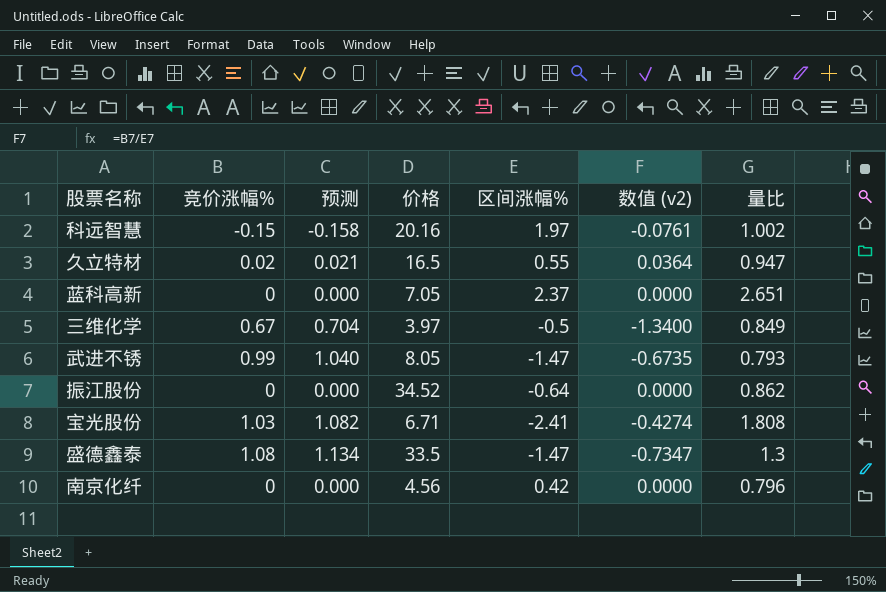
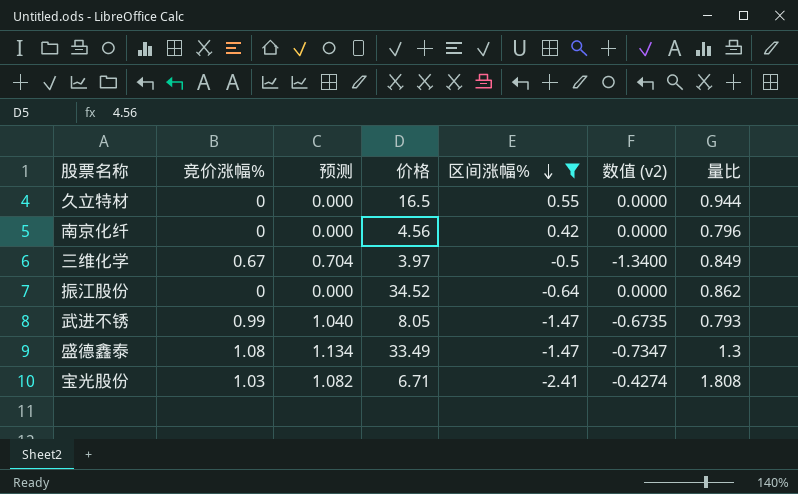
filter: none -> 区间涨幅% <= 0.55
row order: none -> 区间涨幅% descending
久立特材 | 竞价涨幅%: 0.02 -> 0
久立特材 | 预测: 0.021 -> 0.000
久立特材 | 数值 (v2): 0.0364 -> 0.0000
久立特材 | 量比: 0.947 -> 0.944
盛德鑫泰 | 价格: 33.5 -> 33.49

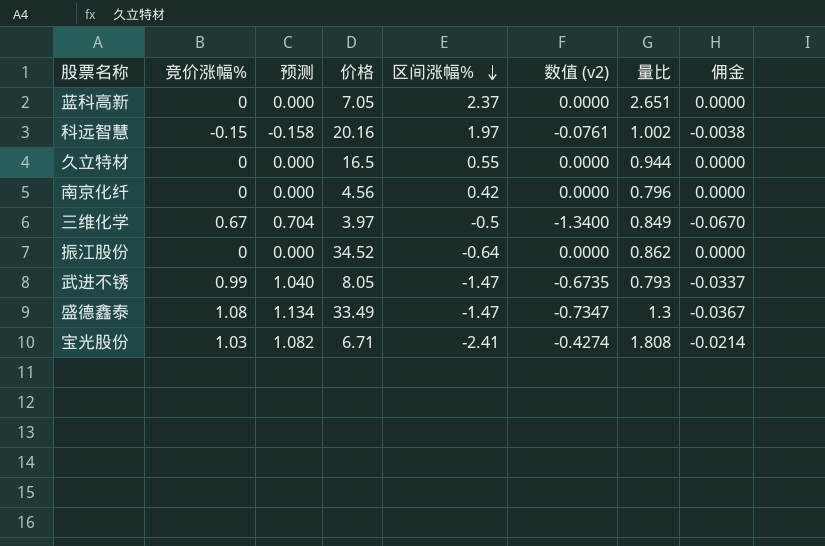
filter: 区间涨幅% <= 0.55 -> none
column 佣金 | formula: none -> [数值 (v2)] * 0.05

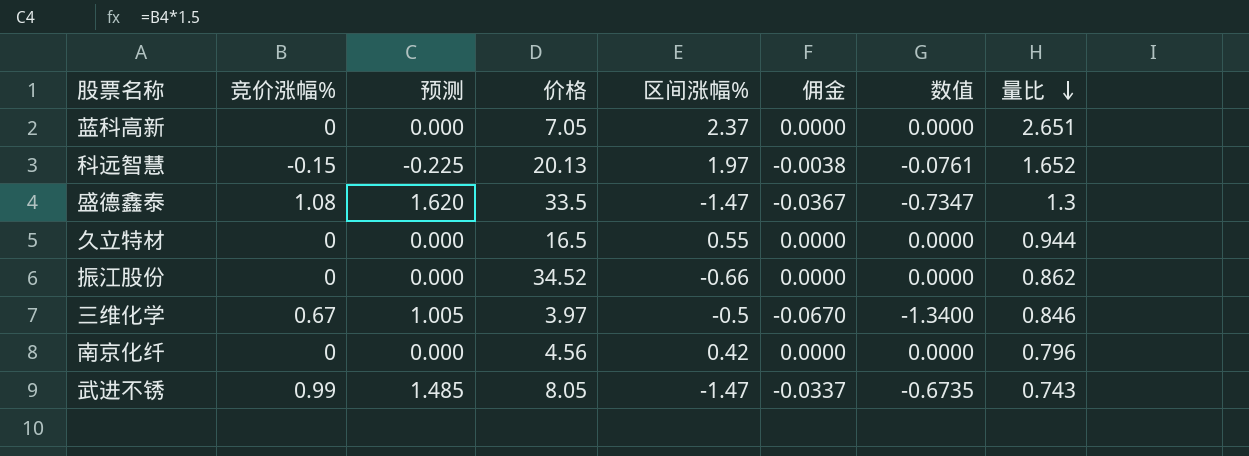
row order: 区间涨幅% descending -> 量比 descending
column 预测 | formula: [竞价涨幅%] * 1.05 -> [竞价涨幅%] * 1.5
column 佣金 | position: 8 -> 6
column name: 数值 (v2) -> 数值
row 宝光股份: 1.03 | 1.082 | 6.71 | -2.41 | -0.4274 | 1.808 | -0.0214 -> none
科远智慧 | 价格: 20.16 -> 20.13
科远智慧 | 量比: 1.002 -> 1.652
盛德鑫泰 | 价格: 33.49 -> 33.5
振江股份 | 区间涨幅%: -0.64 -> -0.66
三维化学 | 量比: 0.849 -> 0.846
武进不锈 | 量比: 0.793 -> 0.743

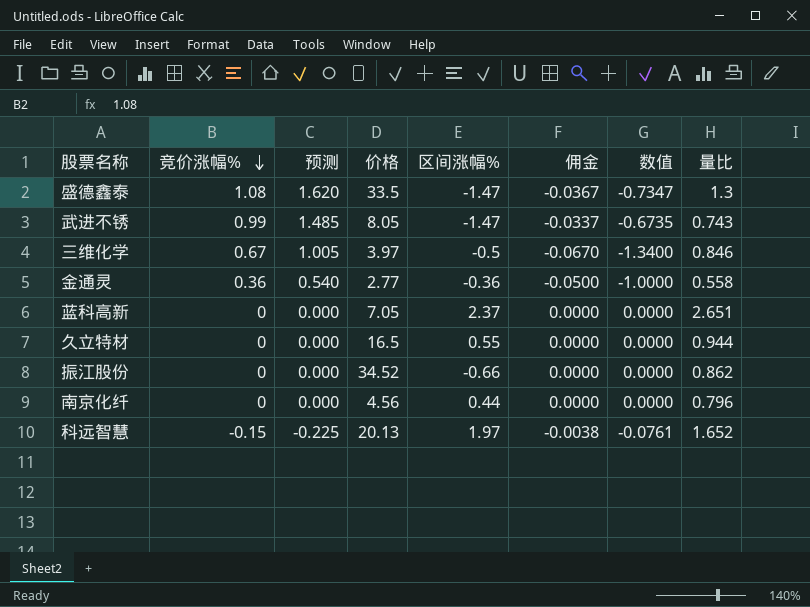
row order: 量比 descending -> 竞价涨幅% descending
row 金通灵: none -> 0.36 | 0.540 | 2.77 | -0.36 | -0.0500 | -1.0000 | 0.558
南京化纤 | 区间涨幅%: 0.42 -> 0.44

